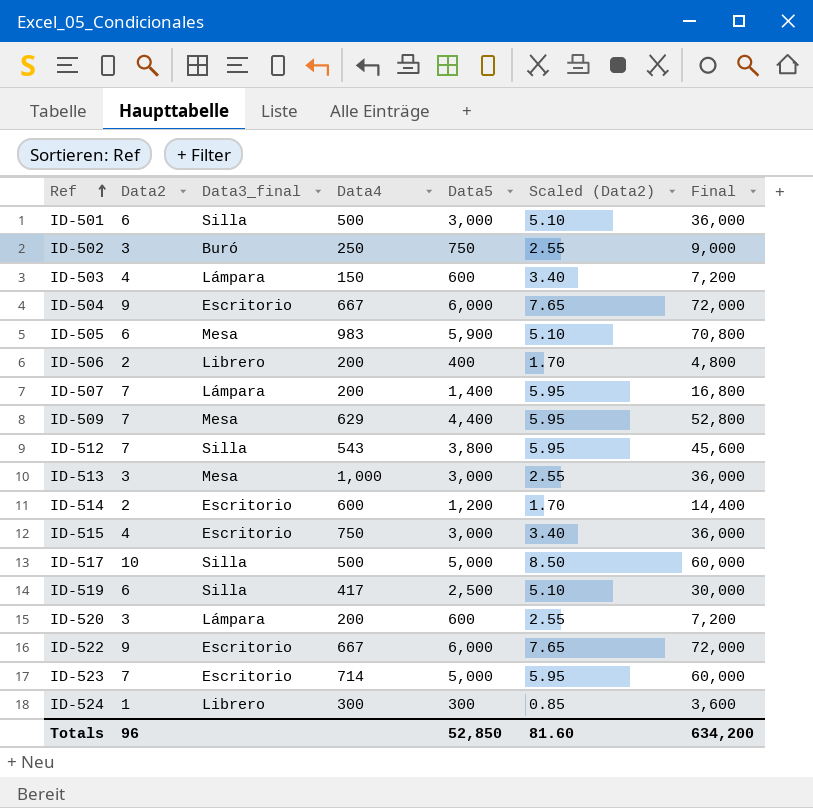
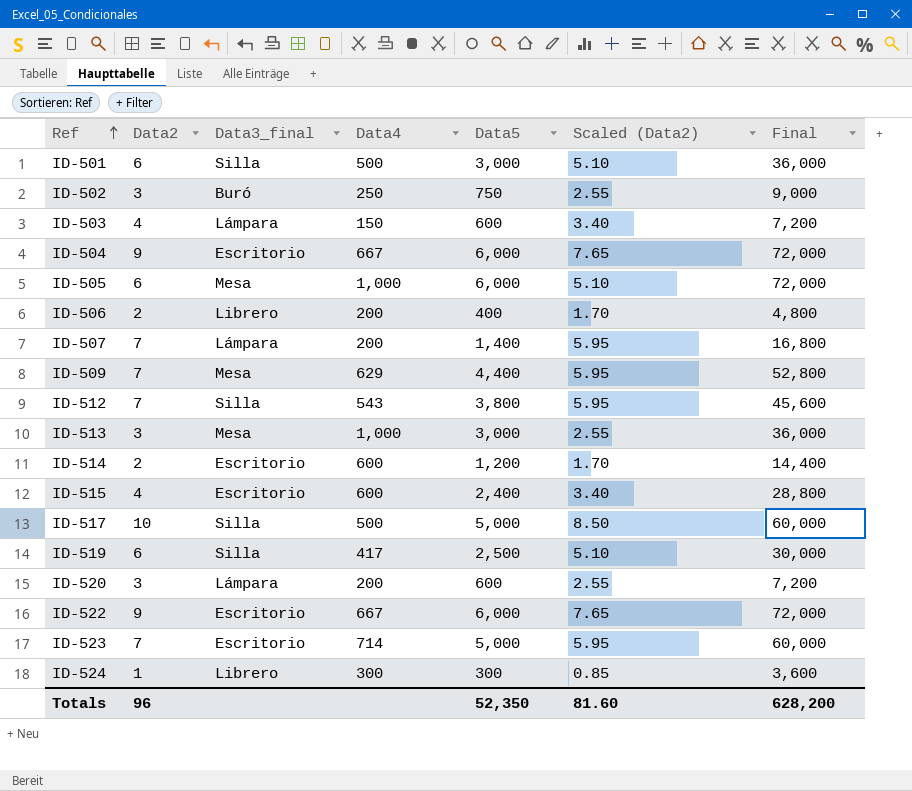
ID-505 | Data4: 983 -> 1,000
ID-505 | Data5: 5,900 -> 6,000
ID-505 | Final: 70,800 -> 72,000
ID-515 | Data4: 750 -> 600
ID-515 | Data5: 3,000 -> 2,400
ID-515 | Final: 36,000 -> 28,800
Totals | Data5: 52,850 -> 52,350
Totals | Final: 634,200 -> 628,200

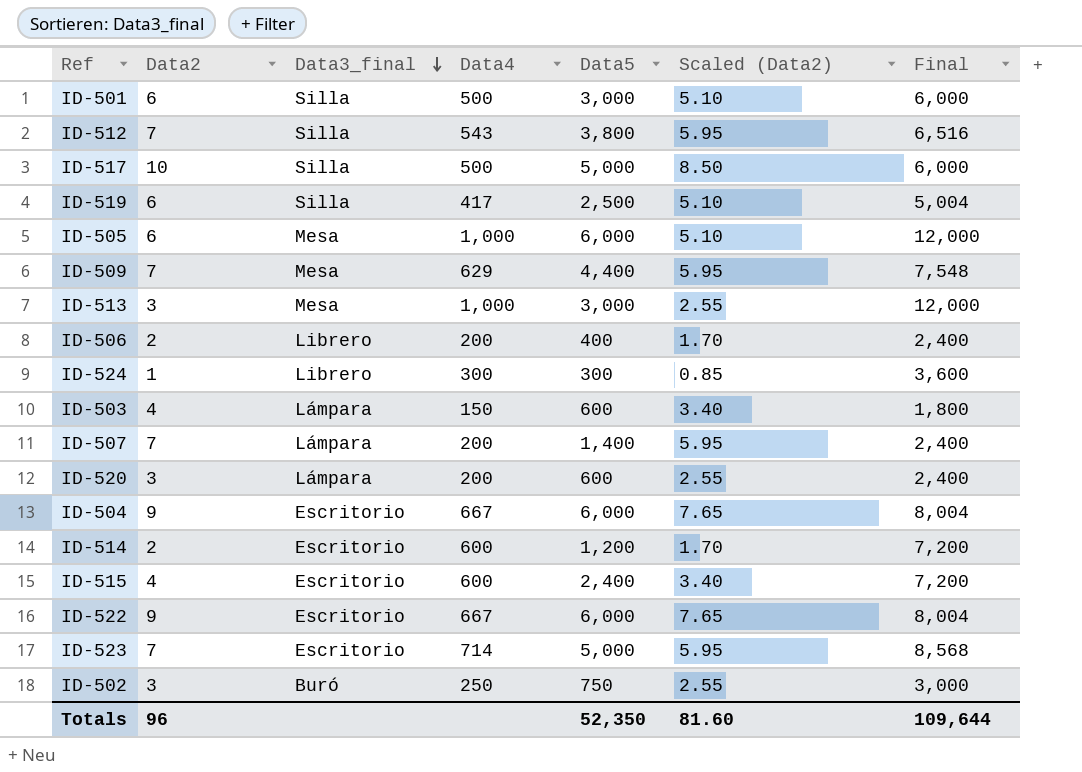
row order: Ref ascending -> Data3_final descending
column Final | formula: [Data5] * 12 -> [Data4] * 12
Totals | Final: 628,200 -> 109,644

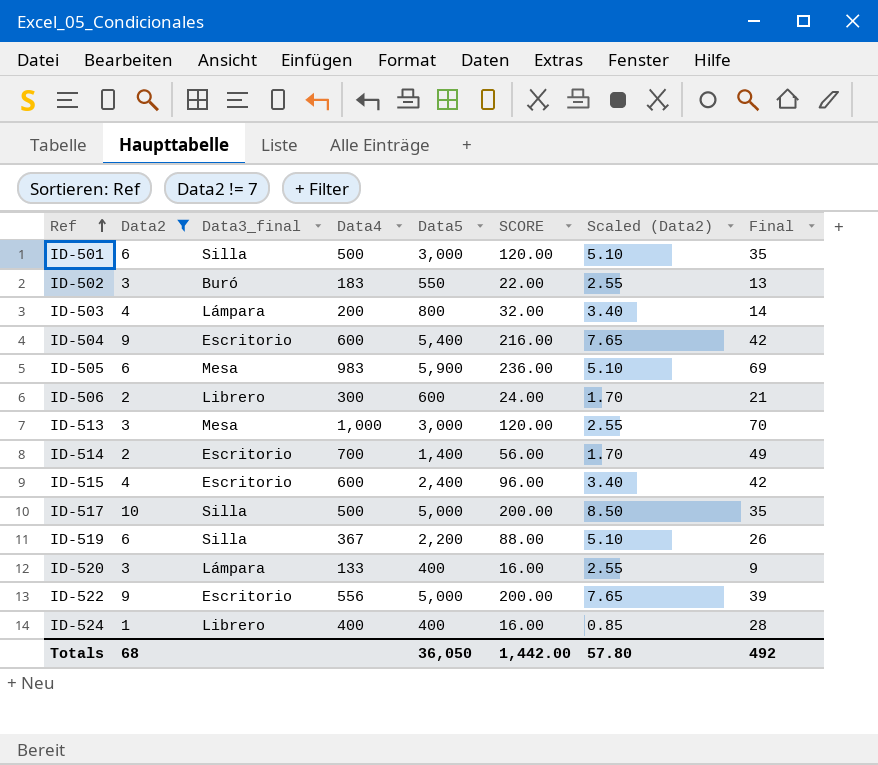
filter: none -> Data2 != 7
row order: Data3_final descending -> Ref ascending
column SCORE | formula: none -> [Data5] * 0.04
column Final | formula: [Data4] * 12 -> [Data4] * 0.07
ID-502 | Data4: 250 -> 183
ID-502 | Data5: 750 -> 550
ID-503 | Data4: 150 -> 200
ID-503 | Data5: 600 -> 800
ID-504 | Data4: 667 -> 600
ID-504 | Data5: 6,000 -> 5,400
ID-505 | Data4: 1,000 -> 983
ID-505 | Data5: 6,000 -> 5,900
ID-506 | Data4: 200 -> 300
ID-506 | Data5: 400 -> 600
ID-514 | Data4: 600 -> 700
ID-514 | Data5: 1,200 -> 1,400
ID-519 | Data4: 417 -> 367
ID-519 | Data5: 2,500 -> 2,200
ID-520 | Data4: 200 -> 133
ID-520 | Data5: 600 -> 400
ID-522 | Data4: 667 -> 556
ID-522 | Data5: 6,000 -> 5,000
ID-524 | Data4: 300 -> 400
ID-524 | Data5: 300 -> 400
Totals | Data2: 96 -> 68
Totals | Data5: 52,350 -> 36,050
Totals | Scaled (Data2): 81.60 -> 57.80
Totals | Final: 109,644 -> 492

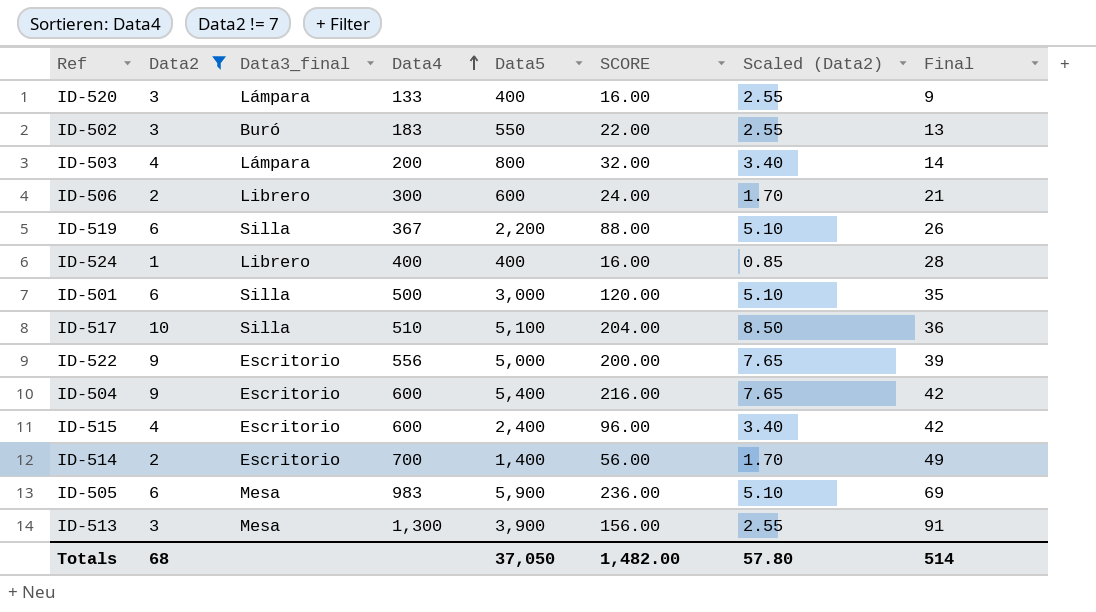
row order: Ref ascending -> Data4 ascending
ID-517 | Data4: 500 -> 510
ID-517 | Data5: 5,000 -> 5,100
ID-517 | SCORE: 200.00 -> 204.00
ID-517 | Final: 35 -> 36
ID-513 | Data4: 1,000 -> 1,300
ID-513 | Data5: 3,000 -> 3,900
ID-513 | SCORE: 120.00 -> 156.00
ID-513 | Final: 70 -> 91
Totals | Data5: 36,050 -> 37,050
Totals | SCORE: 1,442.00 -> 1,482.00
Totals | Final: 492 -> 514

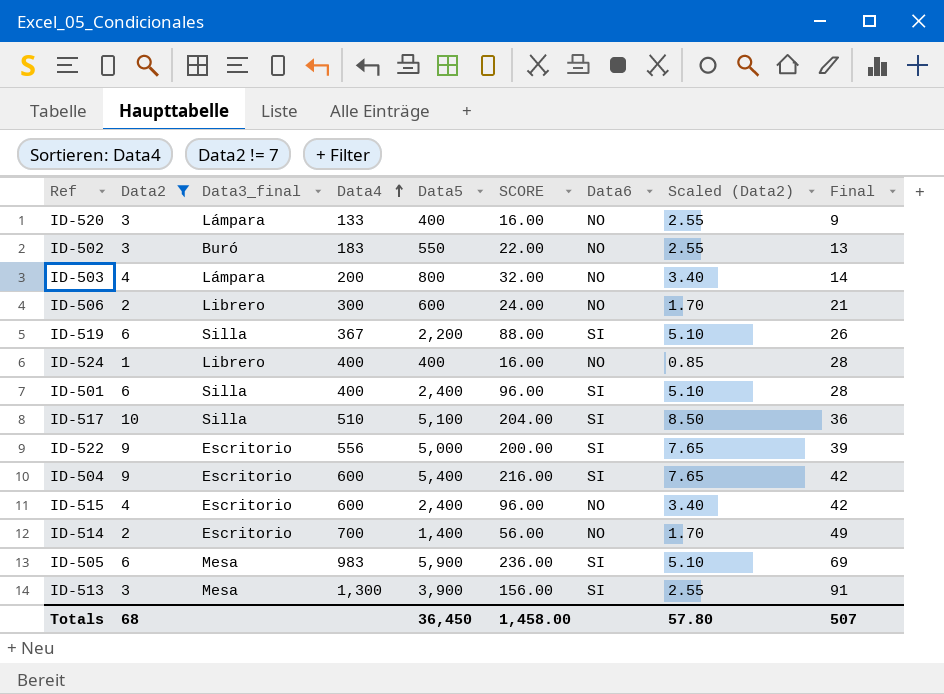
column Data6 | position: none -> 7
ID-501 | Data4: 500 -> 400
ID-501 | Data5: 3,000 -> 2,400
ID-501 | SCORE: 120.00 -> 96.00
ID-501 | Final: 35 -> 28
Totals | Data5: 37,050 -> 36,450
Totals | SCORE: 1,482.00 -> 1,458.00
Totals | Final: 514 -> 507

